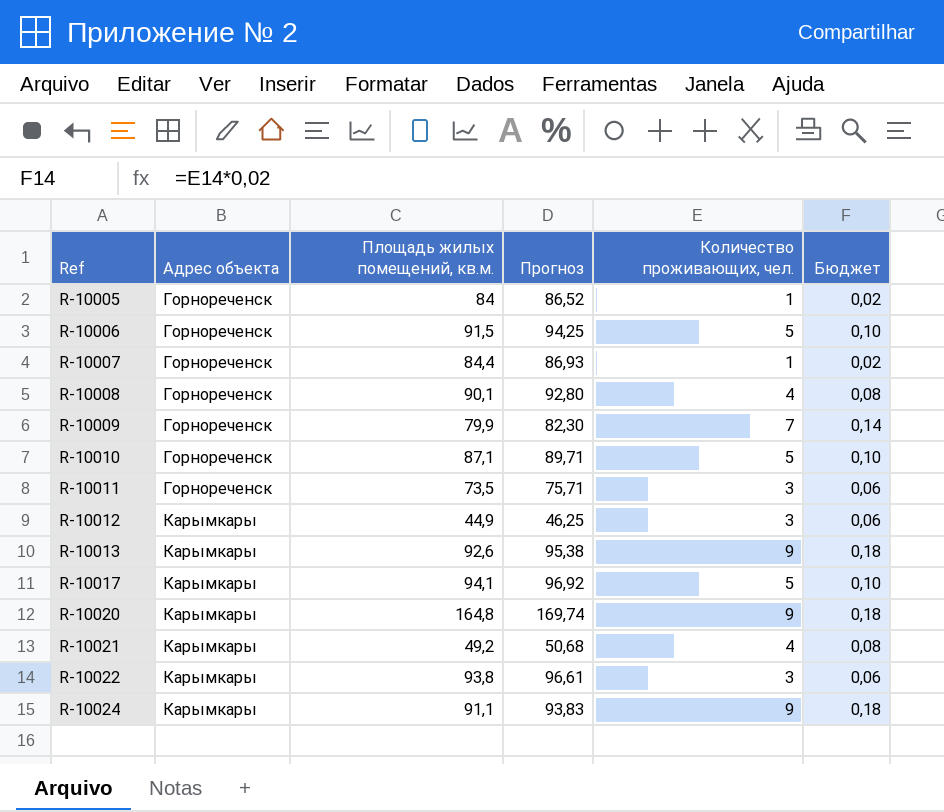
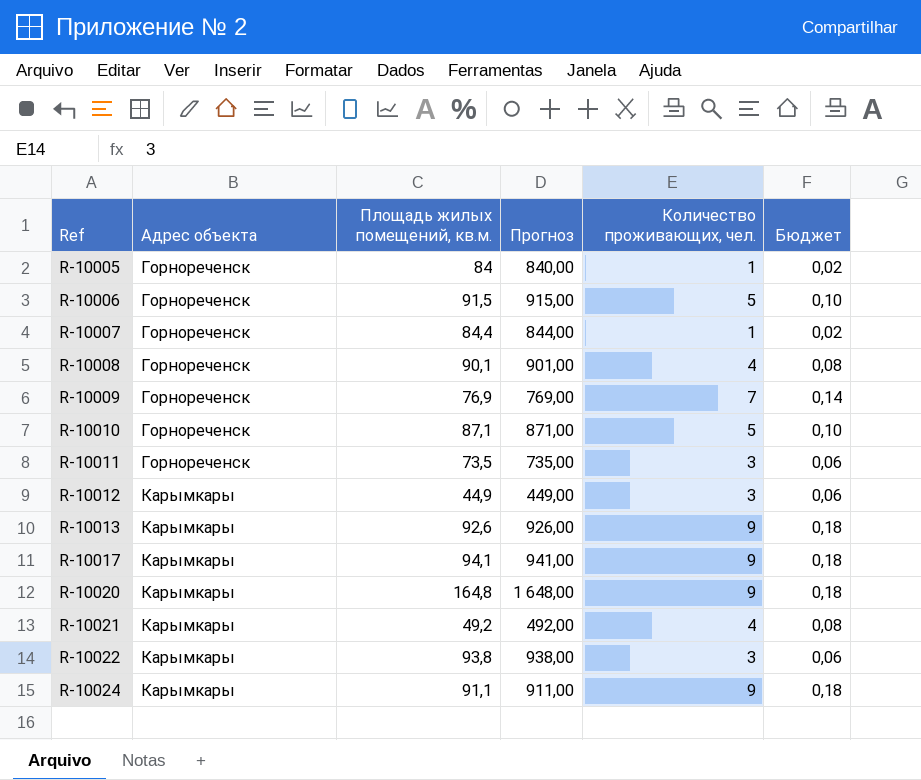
column Прогноз | formula: [Площадь жилых помещений, кв.м.] * 1,03 -> [Площадь жилых помещений, кв.м.] * 10
R-10009 | Площадь жилых помещений, кв.м.: 79,9 -> 76,9
R-10017 | Количество проживающих, чел.: 5 -> 9
R-10017 | Бюджет: 0,10 -> 0,18

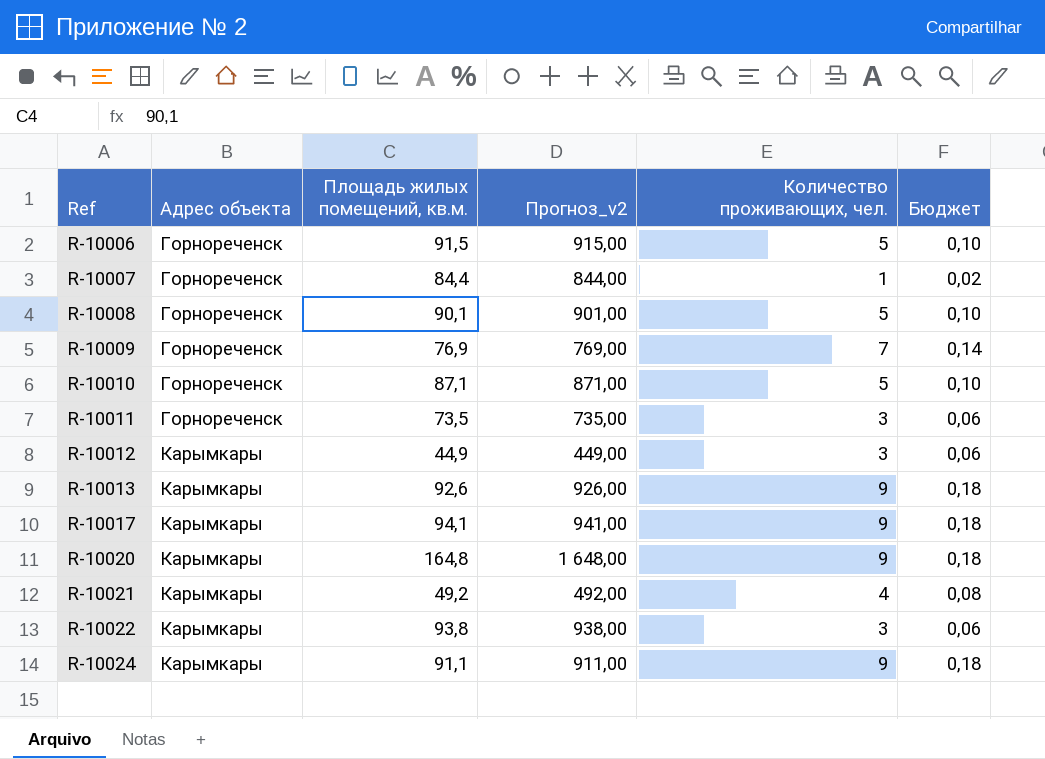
column name: Прогноз -> Прогноз_v2
row R-10005: Горнореченск | 84 | 840,00 | 1 | 0,02 -> none
R-10008 | Количество проживающих, чел.: 4 -> 5
R-10008 | Бюджет: 0,08 -> 0,10

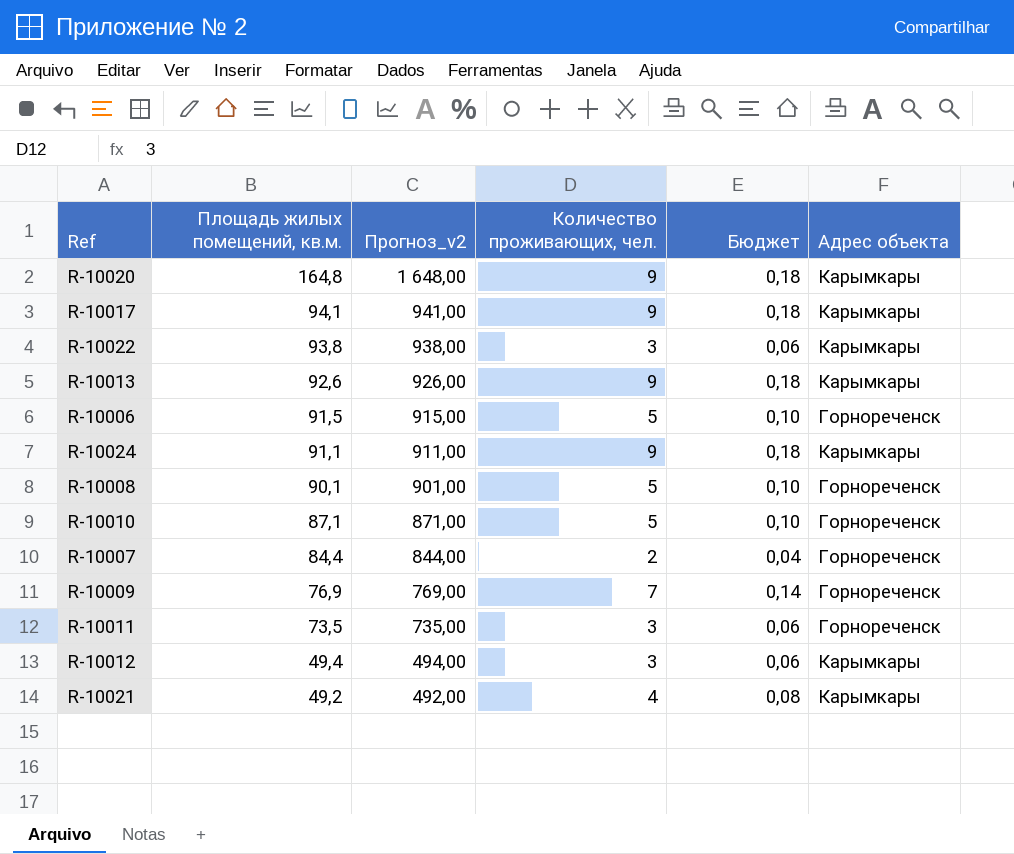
row order: Ref ascending -> Площадь жилых помещений, кв.м. descending
column Адрес объекта | position: 2 -> 6
R-10007 | Количество проживающих, чел.: 1 -> 2
R-10007 | Бюджет: 0,02 -> 0,04
R-10012 | Площадь жилых помещений, кв.м.: 44,9 -> 49,4
R-10012 | Прогноз_v2: 449,00 -> 494,00

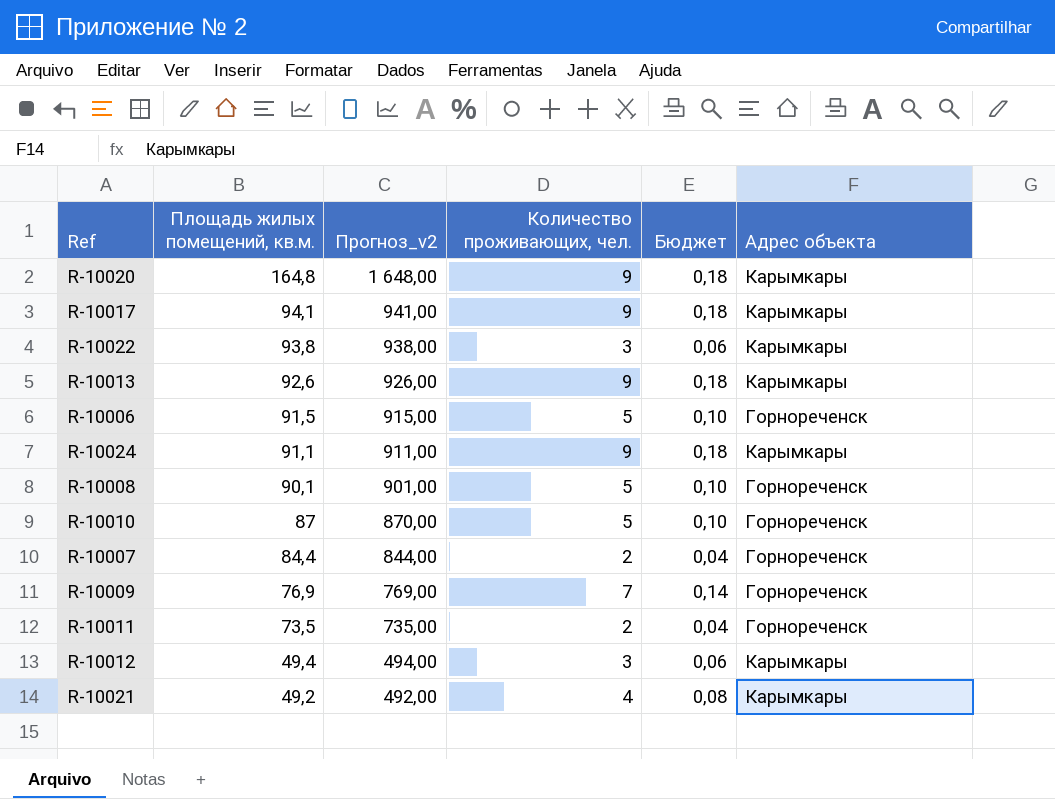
R-10010 | Площадь жилых помещений, кв.м.: 87,1 -> 87
R-10010 | Прогноз_v2: 871,00 -> 870,00
R-10011 | Количество проживающих, чел.: 3 -> 2
R-10011 | Бюджет: 0,06 -> 0,04

